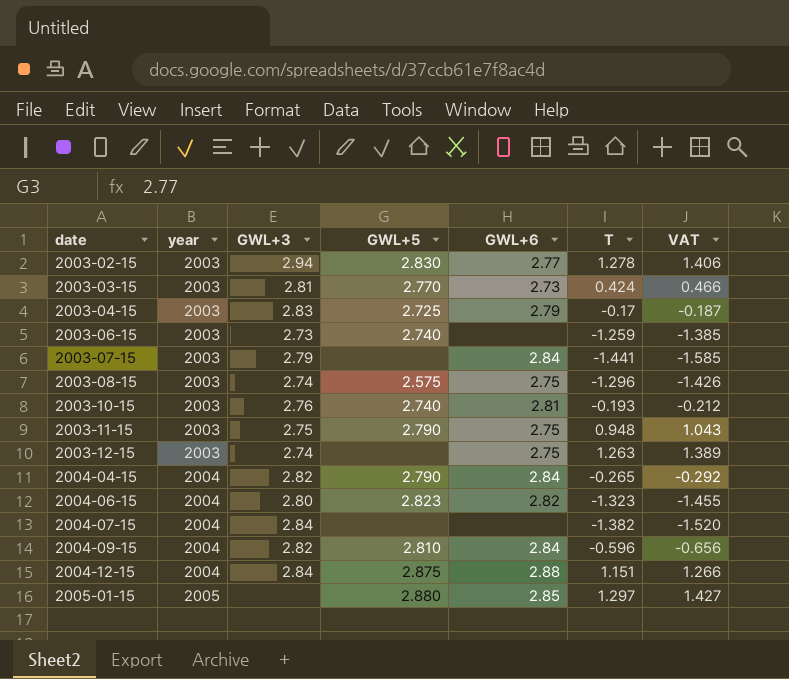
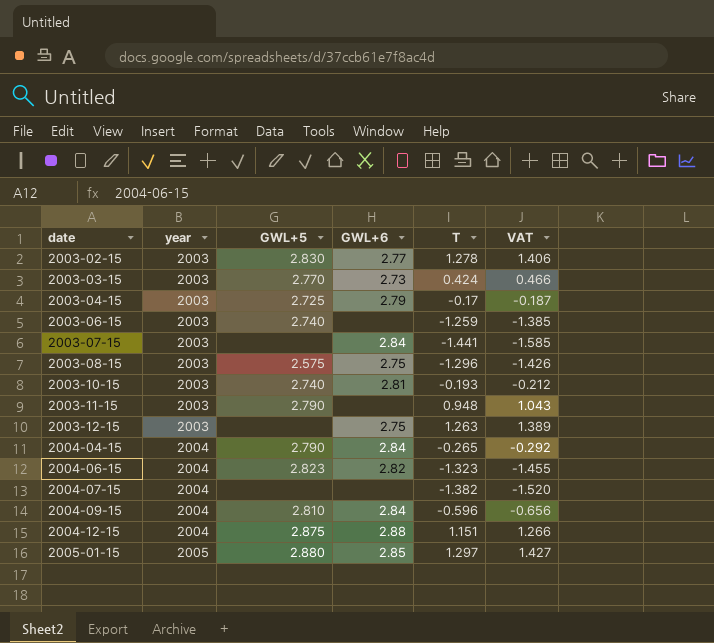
column GWL+3 | position: 3 -> none
2003-11-15 | GWL+6: 2.75 -> none

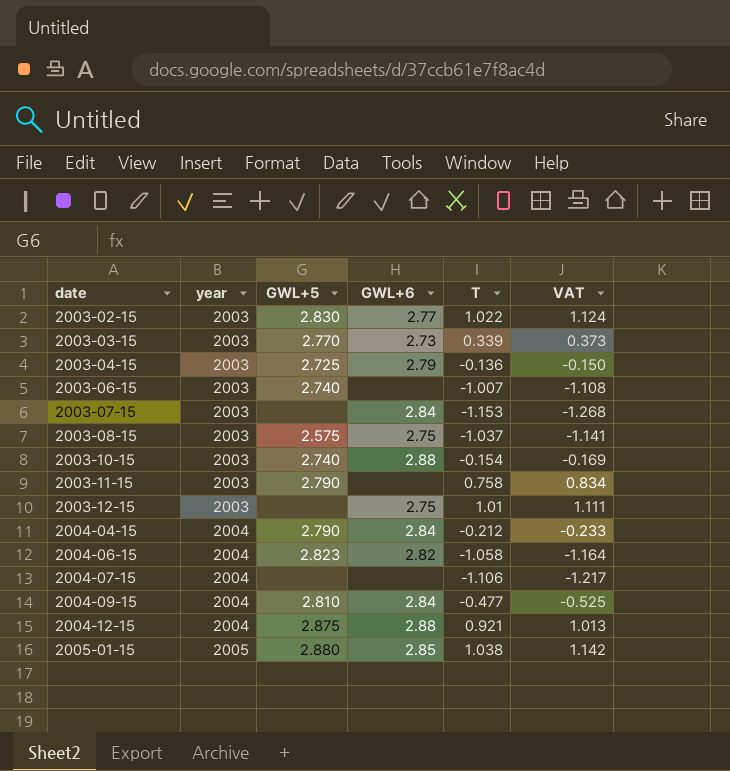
2003-02-15 | T: 1.278 -> 1.022
2003-02-15 | VAT: 1.406 -> 1.124
2003-03-15 | T: 0.424 -> 0.339
2003-03-15 | VAT: 0.466 -> 0.373
2003-04-15 | T: -0.17 -> -0.136
2003-04-15 | VAT: -0.187 -> -0.150
2003-06-15 | T: -1.259 -> -1.007
2003-06-15 | VAT: -1.385 -> -1.108
2003-07-15 | T: -1.441 -> -1.153
2003-07-15 | VAT: -1.585 -> -1.268
2003-08-15 | T: -1.296 -> -1.037
2003-08-15 | VAT: -1.426 -> -1.141
2003-10-15 | GWL+6: 2.81 -> 2.88
2003-10-15 | T: -0.193 -> -0.154
2003-10-15 | VAT: -0.212 -> -0.169
2003-11-15 | T: 0.948 -> 0.758
2003-11-15 | VAT: 1.043 -> 0.834
2003-12-15 | T: 1.263 -> 1.01
2003-12-15 | VAT: 1.389 -> 1.111
2004-04-15 | T: -0.265 -> -0.212
2004-04-15 | VAT: -0.292 -> -0.233
2004-06-15 | T: -1.323 -> -1.058
2004-06-15 | VAT: -1.455 -> -1.164
2004-07-15 | T: -1.382 -> -1.106
2004-07-15 | VAT: -1.520 -> -1.217
2004-09-15 | T: -0.596 -> -0.477
2004-09-15 | VAT: -0.656 -> -0.525
2004-12-15 | T: 1.151 -> 0.921
2004-12-15 | VAT: 1.266 -> 1.013
2005-01-15 | T: 1.297 -> 1.038
2005-01-15 | VAT: 1.427 -> 1.142

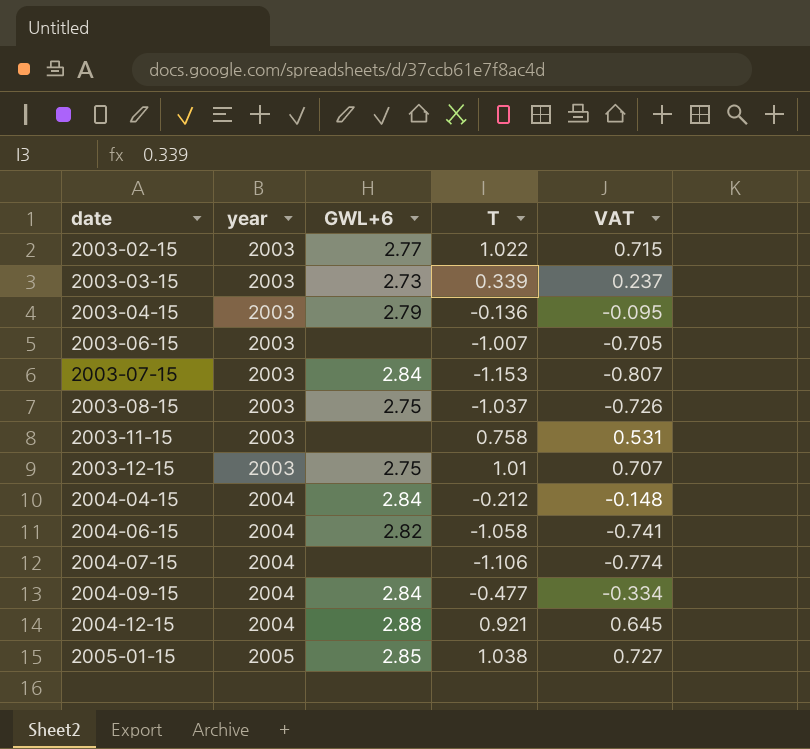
column GWL+5 | position: 3 -> none
column VAT | formula: [T] * 1.1 -> [T] * 0.7
row 2003-10-15: 2003 | 2.740 | 2.88 | -0.154 | -0.169 -> none

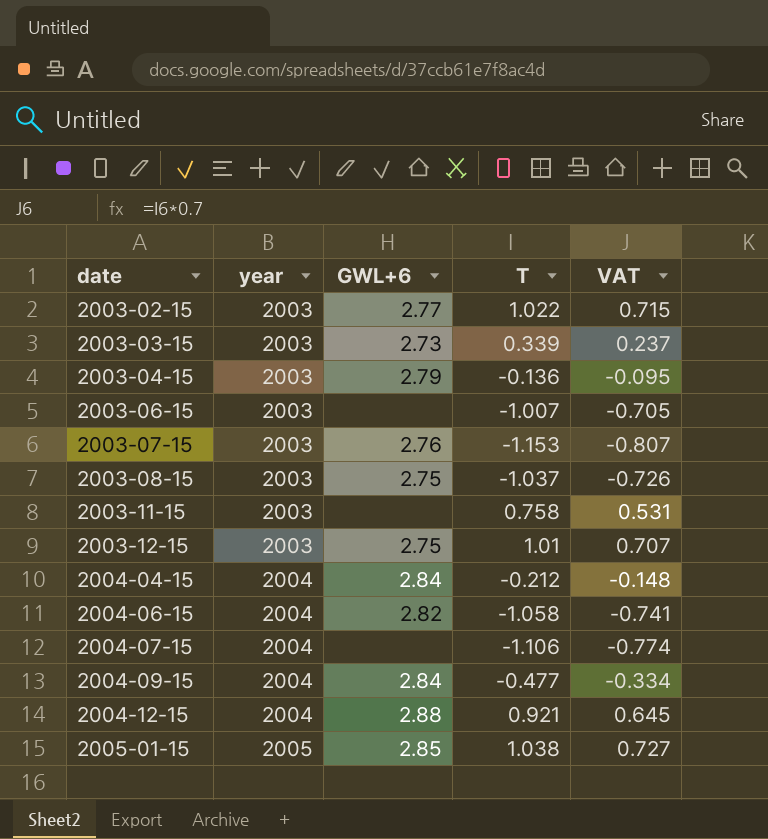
2003-07-15 | GWL+6: 2.84 -> 2.76

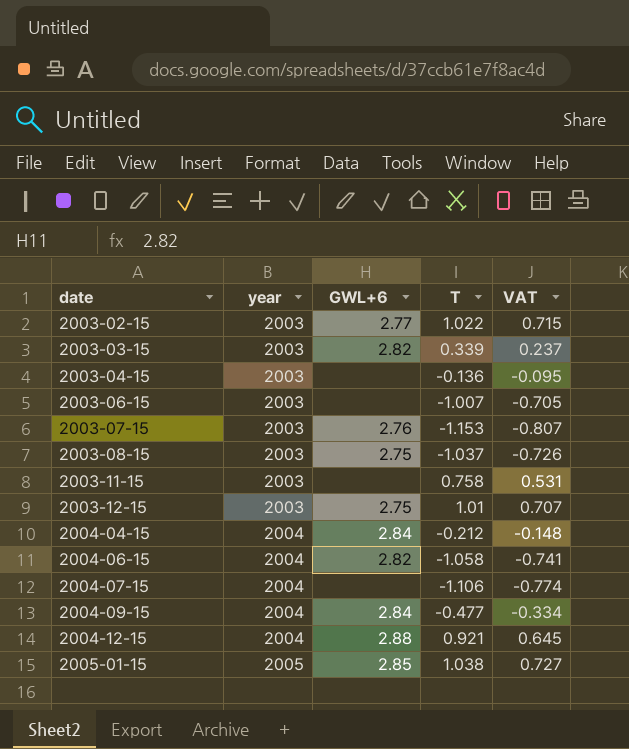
2003-03-15 | GWL+6: 2.73 -> 2.82
2003-04-15 | GWL+6: 2.79 -> none

